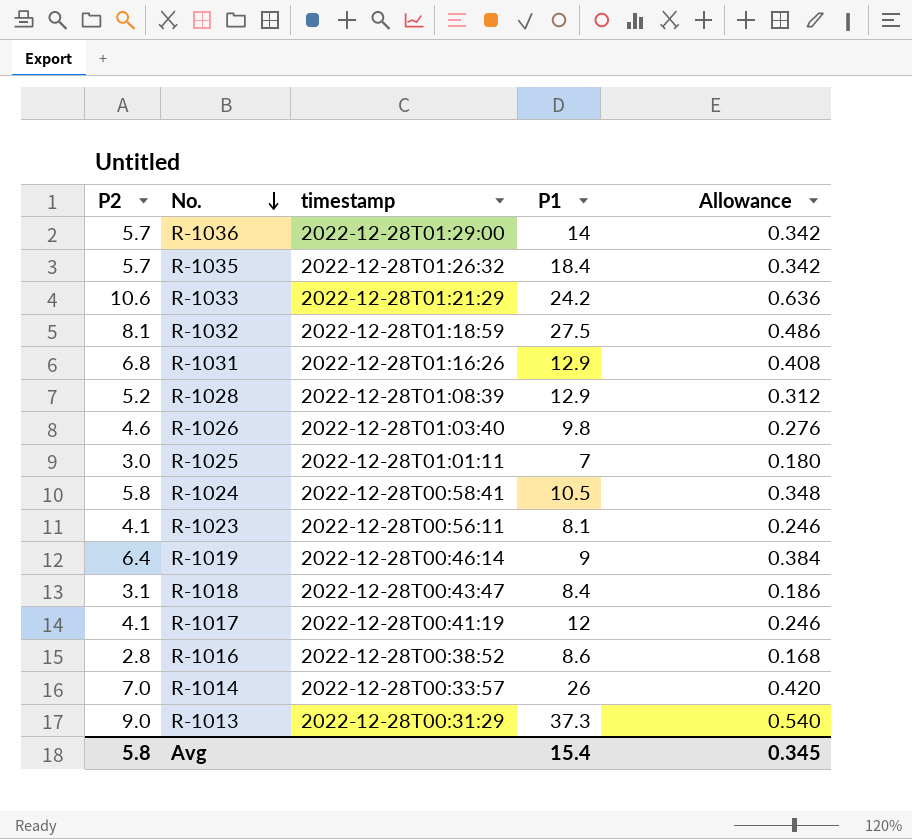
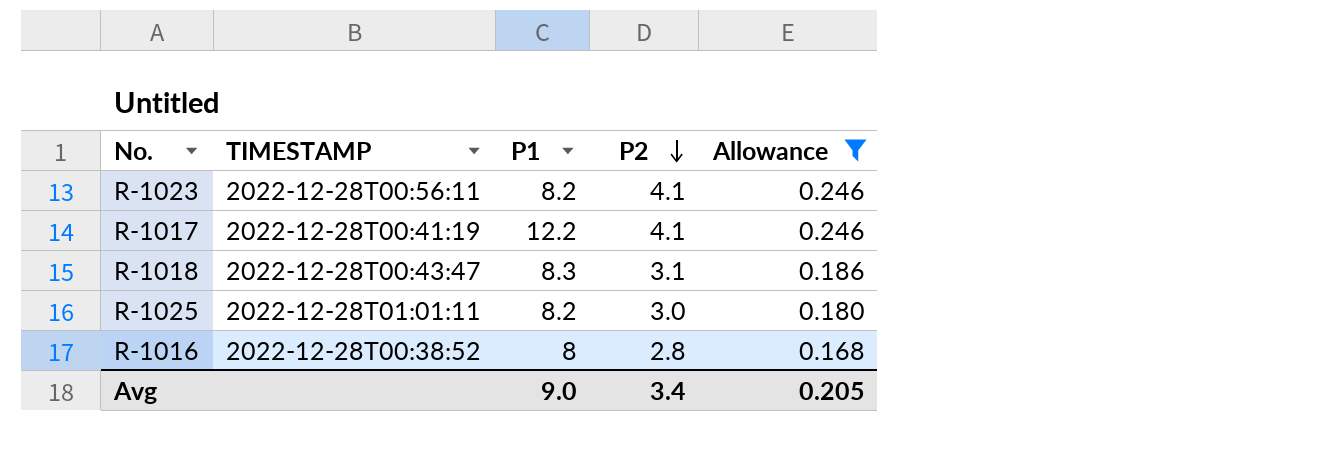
filter: none -> Allowance <= 0.246
row order: No. descending -> P2 descending
column name: timestamp -> TIMESTAMP
column P2 | position: 1 -> 4
R-1023 | P1: 8.1 -> 8.2
R-1017 | P1: 12 -> 12.2
R-1018 | P1: 8.4 -> 8.3
R-1025 | P1: 7 -> 8.2
R-1016 | P1: 8.6 -> 8
Avg | P1: 15.4 -> 9.0
Avg | P2: 5.8 -> 3.4
Avg | Allowance: 0.345 -> 0.205

